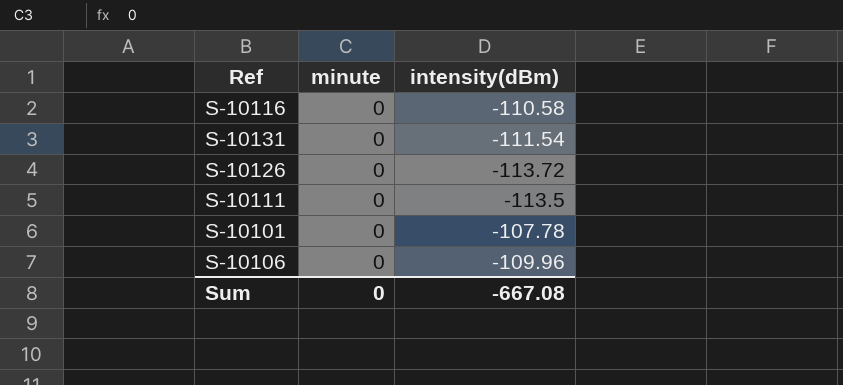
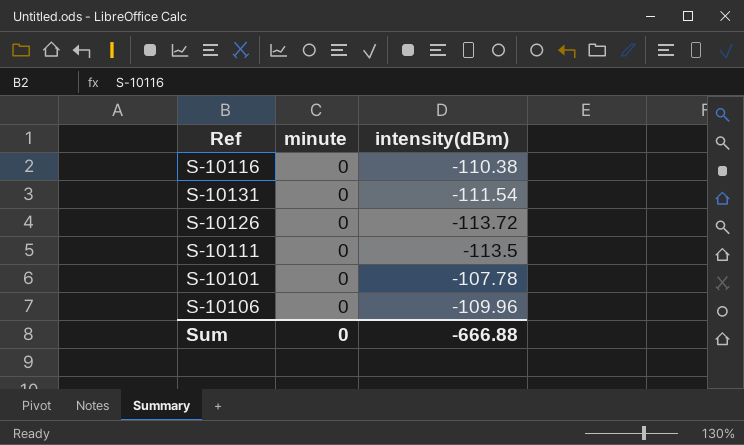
S-10116 | intensity(dBm): -110.58 -> -110.38
Sum | intensity(dBm): -667.08 -> -666.88

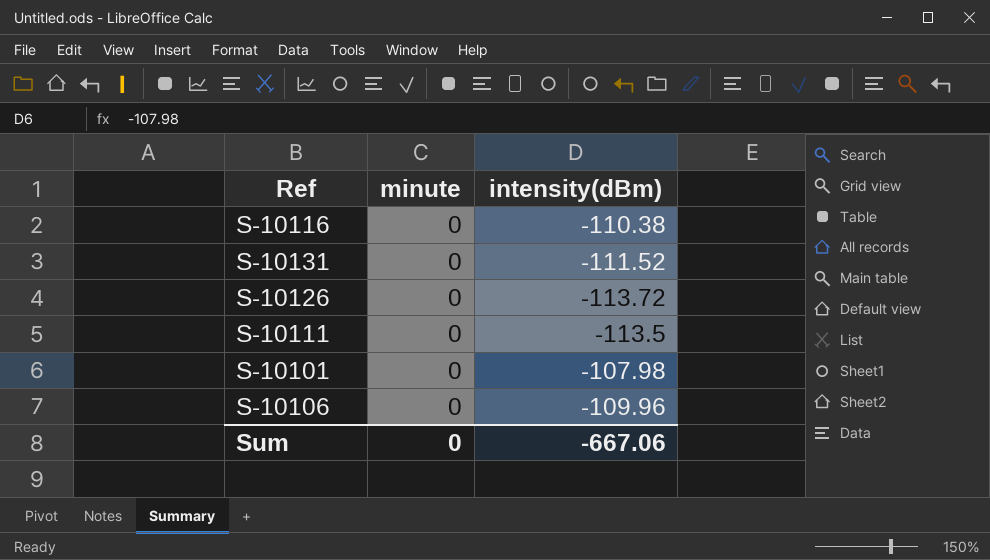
S-10131 | intensity(dBm): -111.54 -> -111.52
S-10101 | intensity(dBm): -107.78 -> -107.98
Sum | intensity(dBm): -666.88 -> -667.06

